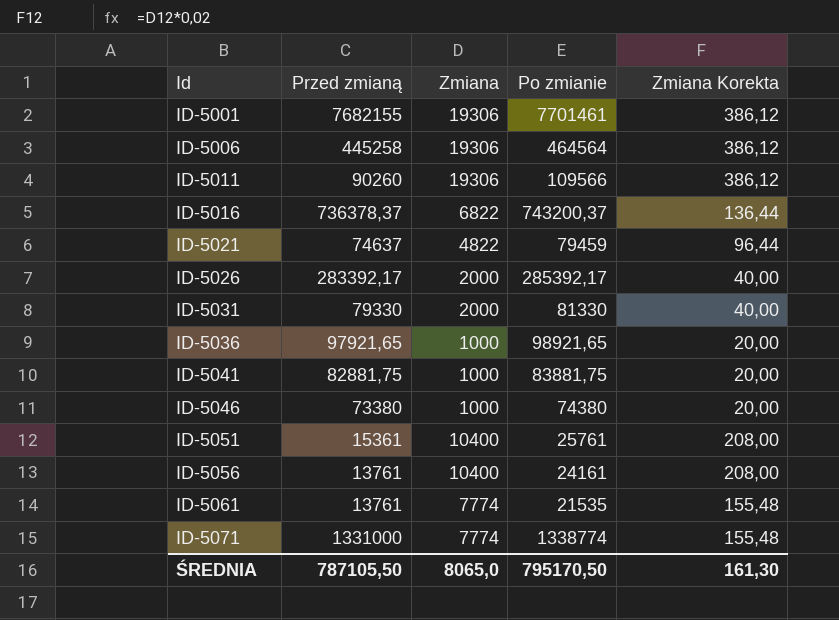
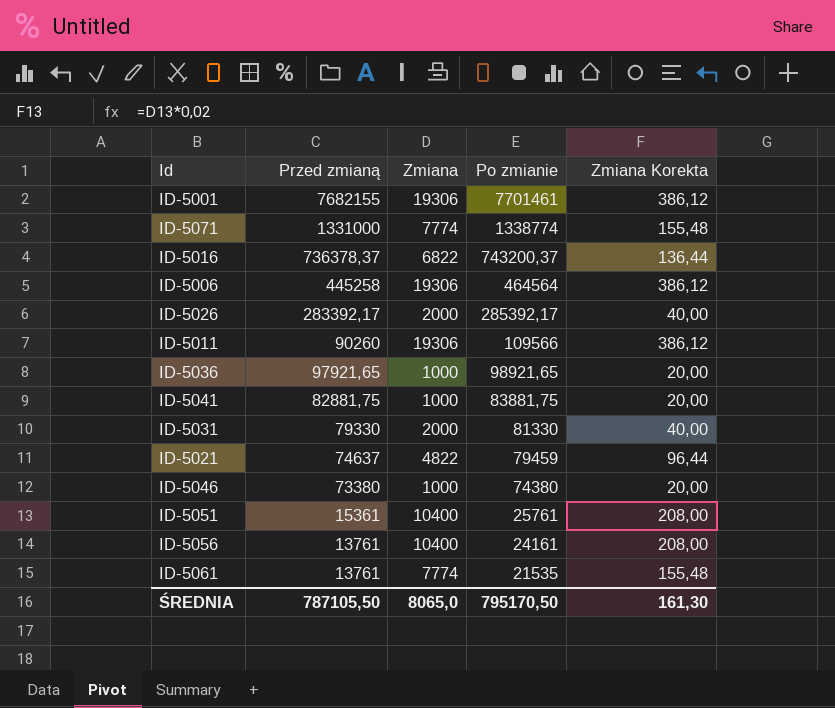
row order: Id ascending -> Po zmianie descending

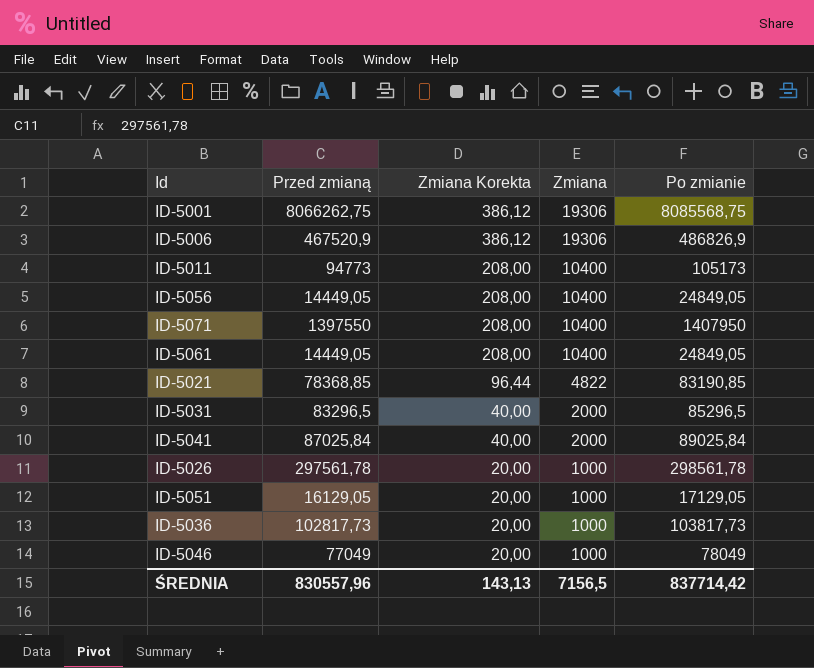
row order: Po zmianie descending -> Zmiana Korekta descending
column Zmiana Korekta | position: 5 -> 3
row ID-5016: 736378,37 | 6822 | 743200,37 | 136,44 -> none
ID-5001 | Przed zmianą: 7682155 -> 8066262,75
ID-5001 | Po zmianie: 7701461 -> 8085568,75
ID-5006 | Przed zmianą: 445258 -> 467520,9
ID-5006 | Po zmianie: 464564 -> 486826,9
ID-5011 | Przed zmianą: 90260 -> 94773
ID-5011 | Zmiana Korekta: 386,12 -> 208,00
ID-5011 | Zmiana: 19306 -> 10400
ID-5011 | Po zmianie: 109566 -> 105173
ID-5056 | Przed zmianą: 13761 -> 14449,05
ID-5056 | Po zmianie: 24161 -> 24849,05
ID-5071 | Przed zmianą: 1331000 -> 1397550
ID-5071 | Zmiana Korekta: 155,48 -> 208,00
ID-5071 | Zmiana: 7774 -> 10400
ID-5071 | Po zmianie: 1338774 -> 1407950
ID-5061 | Przed zmianą: 13761 -> 14449,05
ID-5061 | Zmiana Korekta: 155,48 -> 208,00
ID-5061 | Zmiana: 7774 -> 10400
ID-5061 | Po zmianie: 21535 -> 24849,05
ID-5021 | Przed zmianą: 74637 -> 78368,85
ID-5021 | Po zmianie: 79459 -> 83190,85
ID-5031 | Przed zmianą: 79330 -> 83296,5
ID-5031 | Po zmianie: 81330 -> 85296,5
ID-5041 | Przed zmianą: 82881,75 -> 87025,84
ID-5041 | Zmiana Korekta: 20,00 -> 40,00
ID-5041 | Zmiana: 1000 -> 2000
ID-5041 | Po zmianie: 83881,75 -> 89025,84
ID-5026 | Przed zmianą: 283392,17 -> 297561,78
ID-5026 | Zmiana Korekta: 40,00 -> 20,00
ID-5026 | Zmiana: 2000 -> 1000
ID-5026 | Po zmianie: 285392,17 -> 298561,78
ID-5051 | Przed zmianą: 15361 -> 16129,05
ID-5051 | Zmiana Korekta: 208,00 -> 20,00
ID-5051 | Zmiana: 10400 -> 1000
ID-5051 | Po zmianie: 25761 -> 17129,05
ID-5036 | Przed zmianą: 97921,65 -> 102817,73
ID-5036 | Po zmianie: 98921,65 -> 103817,73
ID-5046 | Przed zmianą: 73380 -> 77049
ID-5046 | Po zmianie: 74380 -> 78049
ŚREDNIA | Przed zmianą: 787105,50 -> 830557,96
ŚREDNIA | Zmiana Korekta: 161,30 -> 143,13
ŚREDNIA | Zmiana: 8065,0 -> 7156,5
ŚREDNIA | Po zmianie: 795170,50 -> 837714,42

